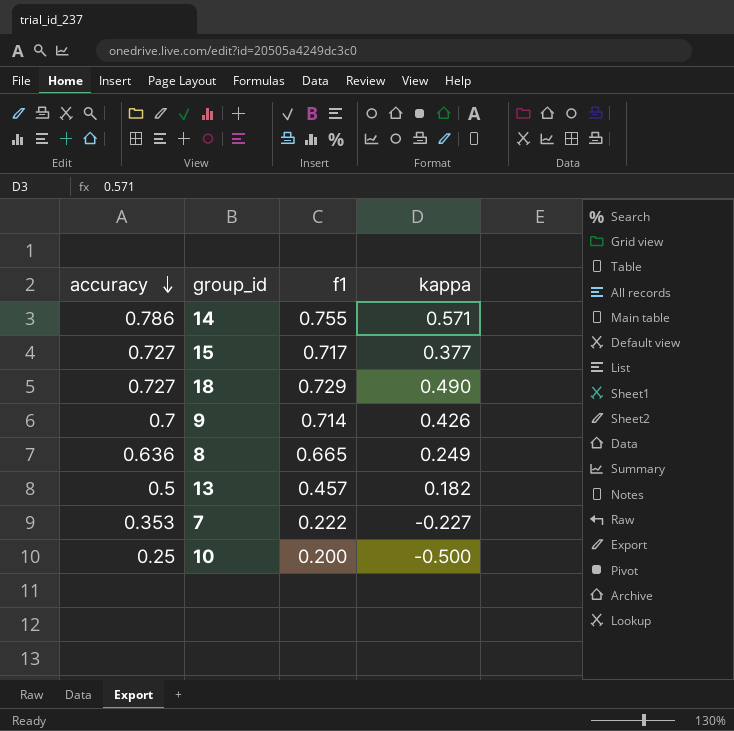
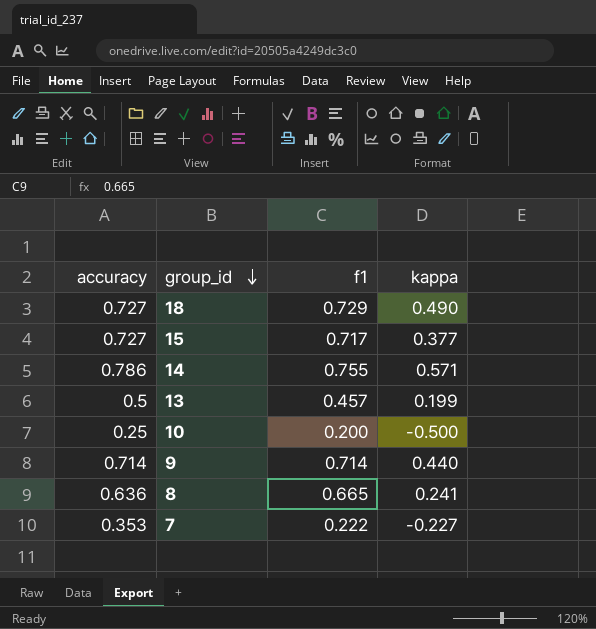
row order: accuracy descending -> group_id descending
13 | kappa: 0.182 -> 0.199
9 | accuracy: 0.7 -> 0.714
9 | kappa: 0.426 -> 0.440
8 | kappa: 0.249 -> 0.241

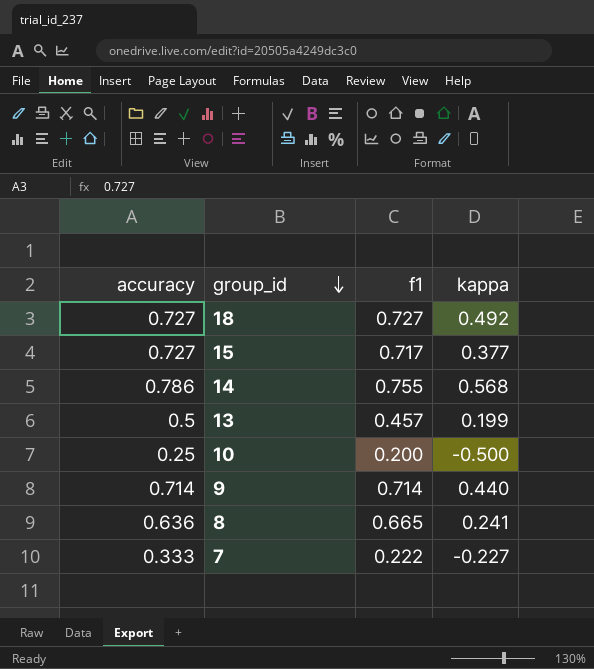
18 | f1: 0.729 -> 0.727
18 | kappa: 0.490 -> 0.492
14 | kappa: 0.571 -> 0.568
7 | accuracy: 0.353 -> 0.333

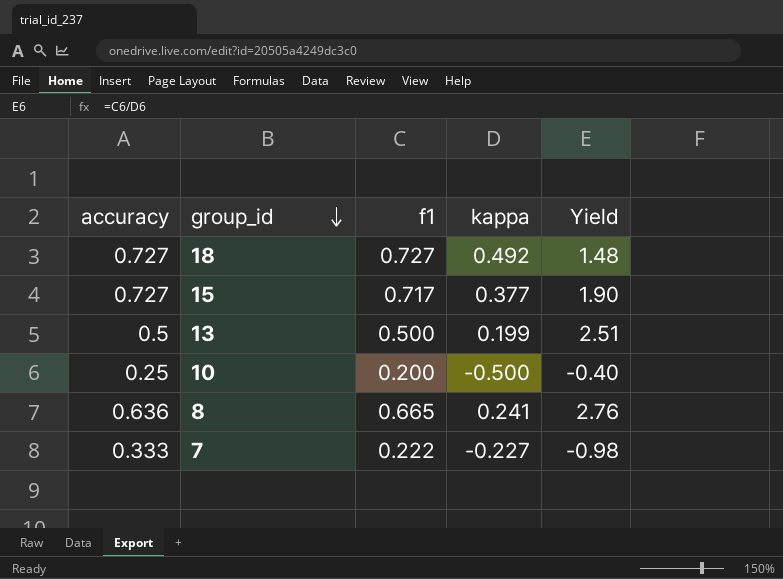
column Yield | formula: none -> [f1] / [kappa]
row 14: 0.786 | 0.755 | 0.568 -> none
row 9: 0.714 | 0.714 | 0.440 -> none
13 | f1: 0.457 -> 0.500

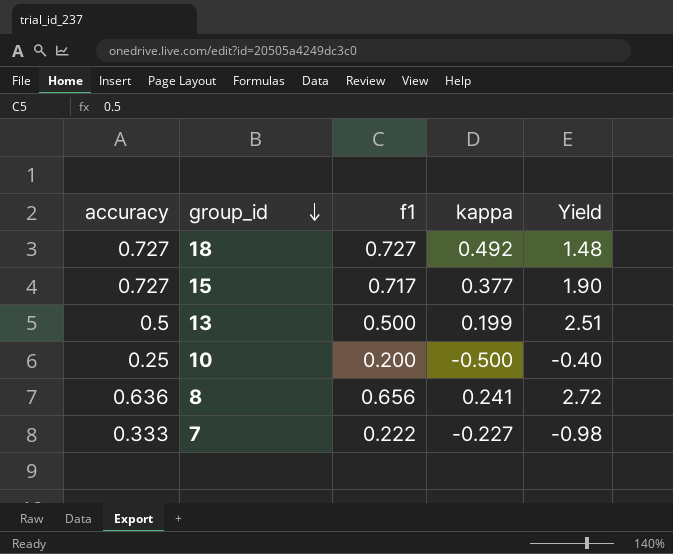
8 | f1: 0.665 -> 0.656
8 | Yield: 2.76 -> 2.72

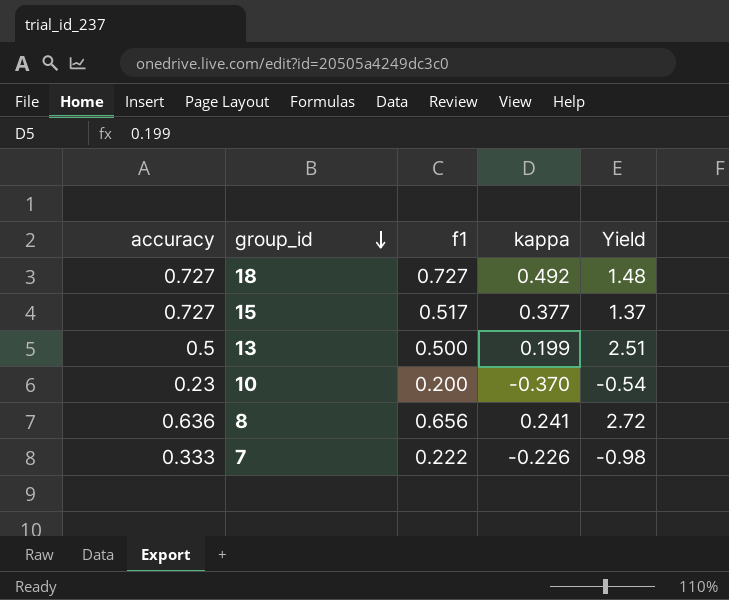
15 | f1: 0.717 -> 0.517
15 | Yield: 1.90 -> 1.37
10 | accuracy: 0.25 -> 0.23
10 | kappa: -0.500 -> -0.370
10 | Yield: -0.40 -> -0.54
7 | kappa: -0.227 -> -0.226

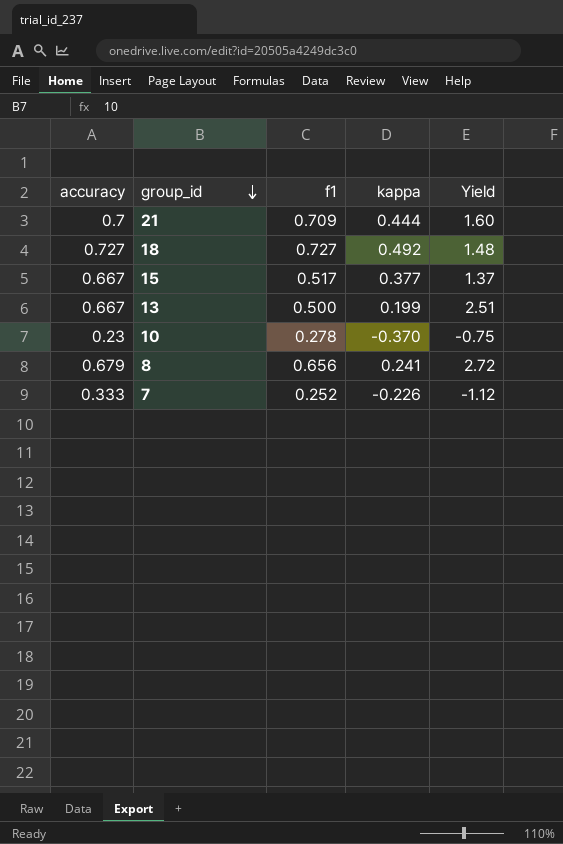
row 21: none -> 0.7 | 0.709 | 0.444 | 1.60
15 | accuracy: 0.727 -> 0.667
13 | accuracy: 0.5 -> 0.667
10 | f1: 0.200 -> 0.278
10 | Yield: -0.54 -> -0.75
8 | accuracy: 0.636 -> 0.679
7 | f1: 0.222 -> 0.252
7 | Yield: -0.98 -> -1.12

